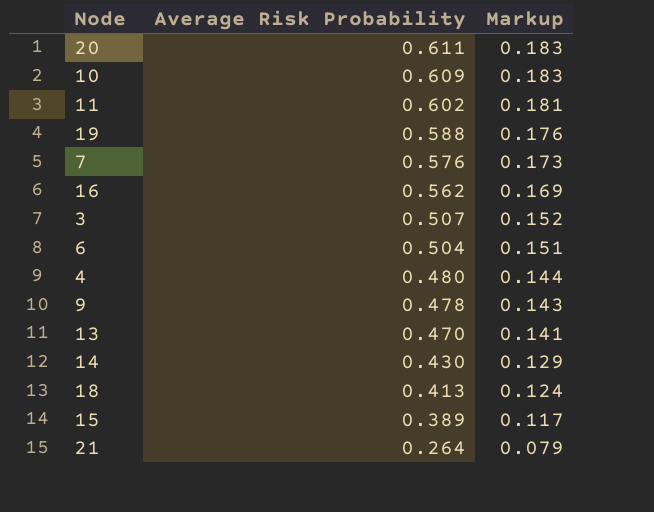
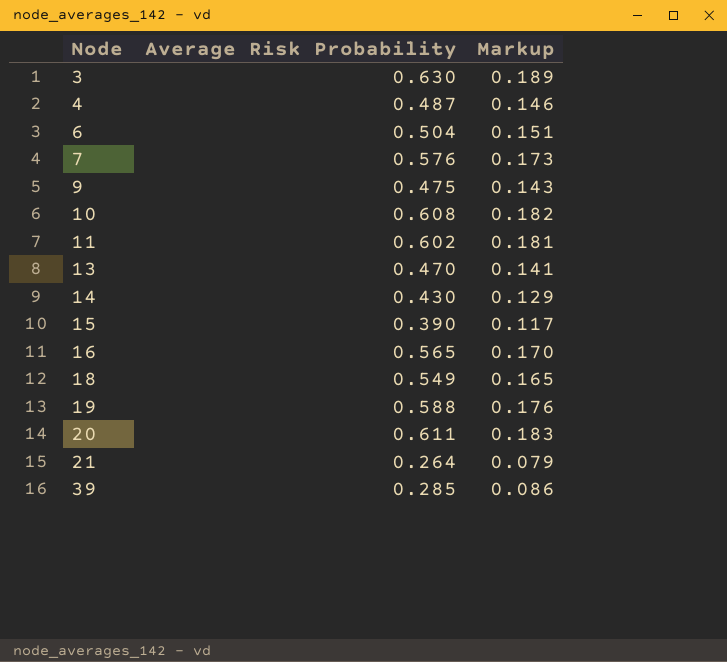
row order: Average Risk Probability descending -> Node ascending
3 | Average Risk Probability: 0.507 -> 0.630
3 | Markup: 0.152 -> 0.189
4 | Average Risk Probability: 0.480 -> 0.487
4 | Markup: 0.144 -> 0.146
9 | Average Risk Probability: 0.478 -> 0.475
10 | Average Risk Probability: 0.609 -> 0.608
10 | Markup: 0.183 -> 0.182
15 | Average Risk Probability: 0.389 -> 0.390
16 | Average Risk Probability: 0.562 -> 0.565
16 | Markup: 0.169 -> 0.170
18 | Average Risk Probability: 0.413 -> 0.549
18 | Markup: 0.124 -> 0.165
row 39: none -> 0.285 | 0.086

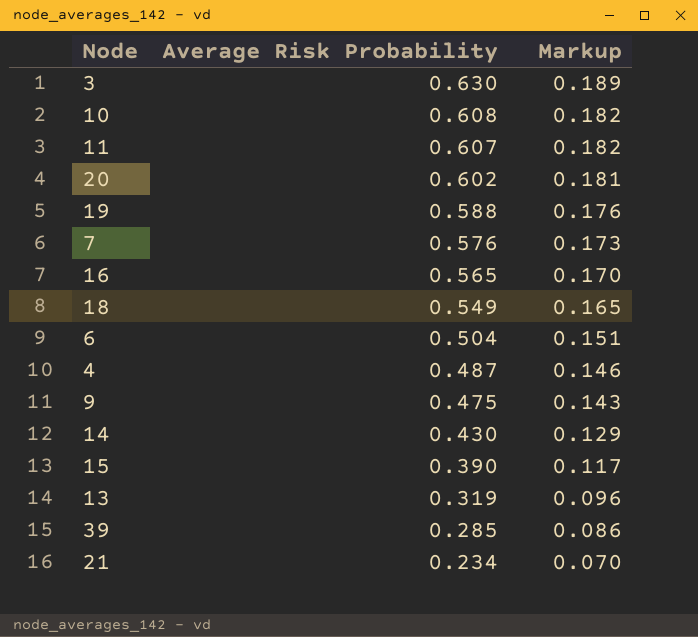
row order: Node ascending -> Average Risk Probability descending
11 | Average Risk Probability: 0.602 -> 0.607
11 | Markup: 0.181 -> 0.182
20 | Average Risk Probability: 0.611 -> 0.602
20 | Markup: 0.183 -> 0.181
13 | Average Risk Probability: 0.470 -> 0.319
13 | Markup: 0.141 -> 0.096
21 | Average Risk Probability: 0.264 -> 0.234
21 | Markup: 0.079 -> 0.070

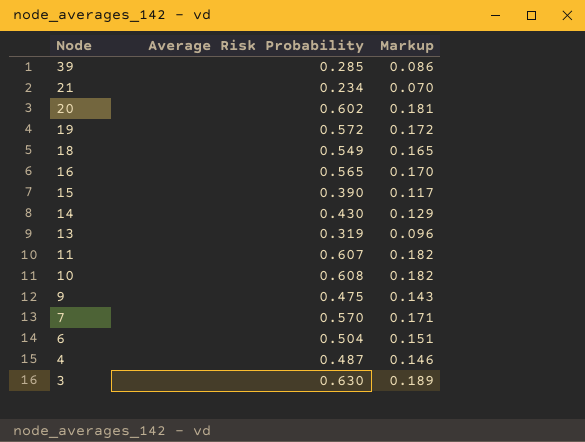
row order: Average Risk Probability descending -> Node descending
19 | Average Risk Probability: 0.588 -> 0.572
19 | Markup: 0.176 -> 0.172
7 | Average Risk Probability: 0.576 -> 0.570
7 | Markup: 0.173 -> 0.171

